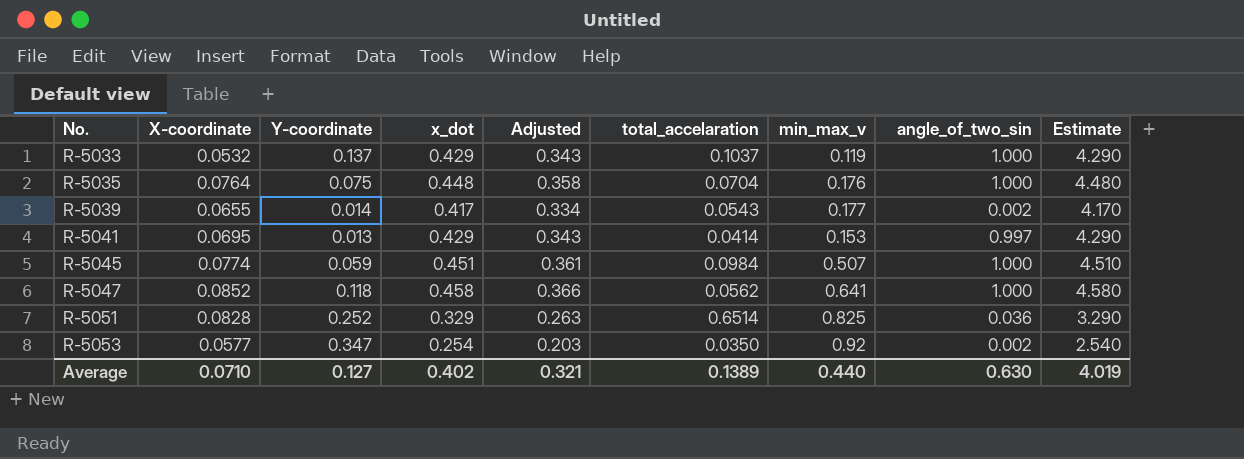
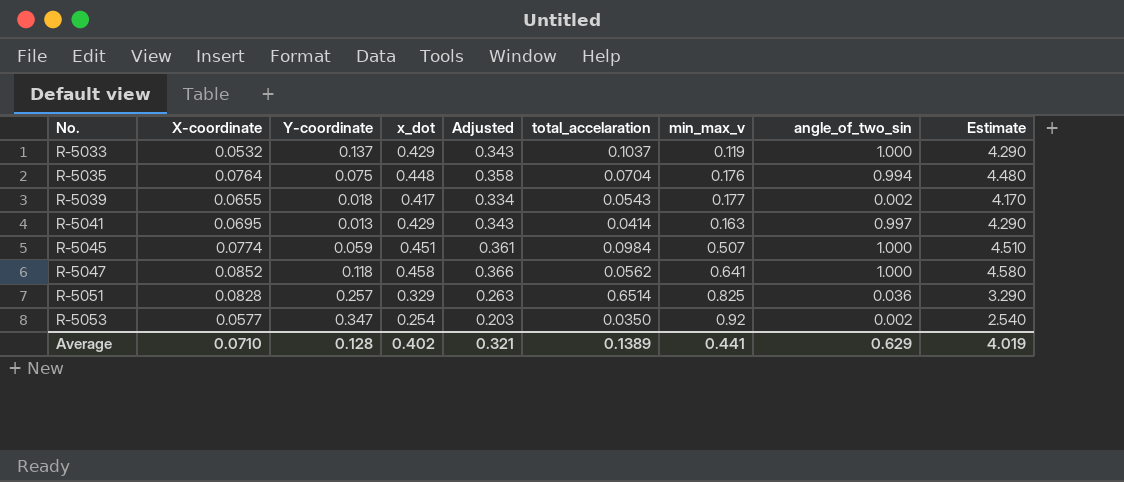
R-5035 | angle_of_two_sin: 1.000 -> 0.994
R-5039 | Y-coordinate: 0.014 -> 0.018
R-5041 | min_max_v: 0.153 -> 0.163
R-5051 | Y-coordinate: 0.252 -> 0.257
Average | Y-coordinate: 0.127 -> 0.128
Average | min_max_v: 0.440 -> 0.441
Average | angle_of_two_sin: 0.630 -> 0.629

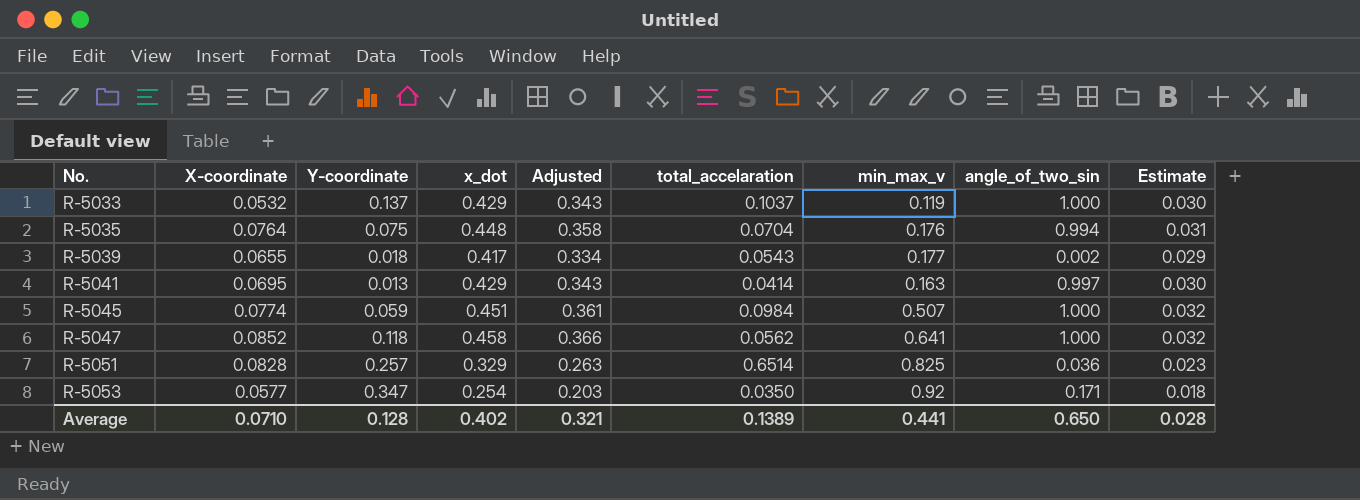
column Estimate | formula: [x_dot] * 10 -> [x_dot] * 0.07
R-5053 | angle_of_two_sin: 0.002 -> 0.171
Average | angle_of_two_sin: 0.629 -> 0.650
Average | Estimate: 4.019 -> 0.028

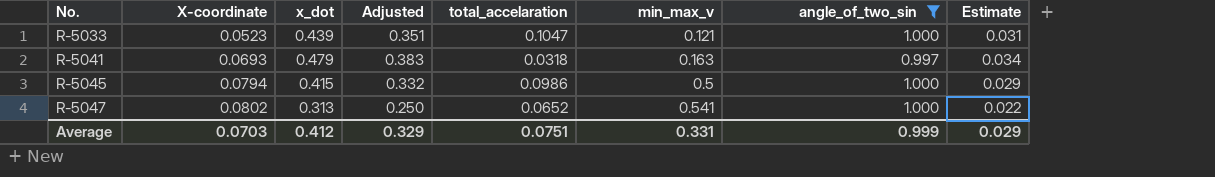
filter: none -> angle_of_two_sin >= 0.997
column Y-coordinate | position: 3 -> none
R-5033 | X-coordinate: 0.0532 -> 0.0523
R-5033 | x_dot: 0.429 -> 0.439
R-5033 | Adjusted: 0.343 -> 0.351
R-5033 | total_accelaration: 0.1037 -> 0.1047
R-5033 | min_max_v: 0.119 -> 0.121
R-5033 | Estimate: 0.030 -> 0.031
R-5041 | X-coordinate: 0.0695 -> 0.0693
R-5041 | x_dot: 0.429 -> 0.479
R-5041 | Adjusted: 0.343 -> 0.383
R-5041 | total_accelaration: 0.0414 -> 0.0318
R-5041 | Estimate: 0.030 -> 0.034
R-5045 | X-coordinate: 0.0774 -> 0.0794
R-5045 | x_dot: 0.451 -> 0.415
R-5045 | Adjusted: 0.361 -> 0.332
R-5045 | total_accelaration: 0.0984 -> 0.0986
R-5045 | min_max_v: 0.507 -> 0.5
R-5045 | Estimate: 0.032 -> 0.029
R-5047 | X-coordinate: 0.0852 -> 0.0802
R-5047 | x_dot: 0.458 -> 0.313
R-5047 | Adjusted: 0.366 -> 0.250
R-5047 | total_accelaration: 0.0562 -> 0.0652
R-5047 | min_max_v: 0.641 -> 0.541
R-5047 | Estimate: 0.032 -> 0.022
Average | X-coordinate: 0.0710 -> 0.0703
Average | x_dot: 0.402 -> 0.412
Average | Adjusted: 0.321 -> 0.329
Average | total_accelaration: 0.1389 -> 0.0751
Average | min_max_v: 0.441 -> 0.331
Average | angle_of_two_sin: 0.650 -> 0.999
Average | Estimate: 0.028 -> 0.029

